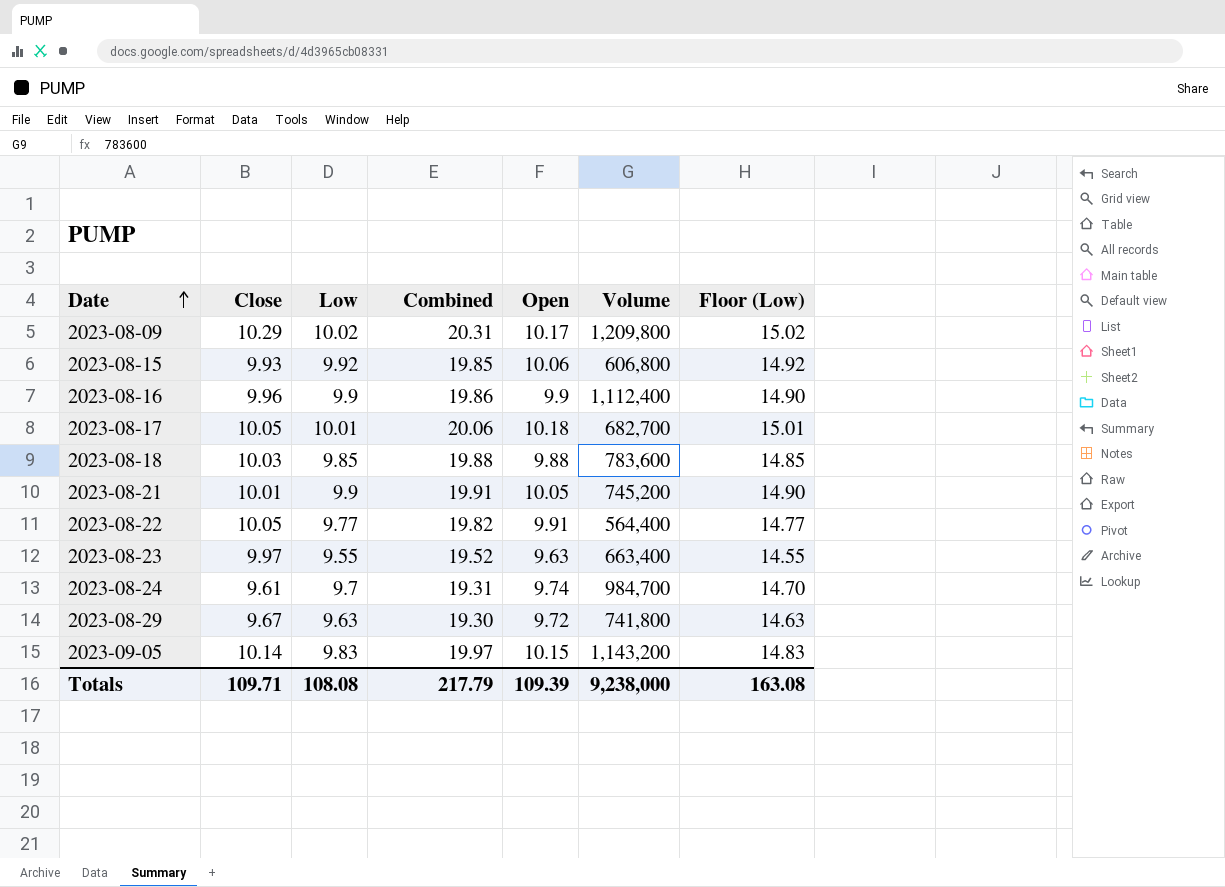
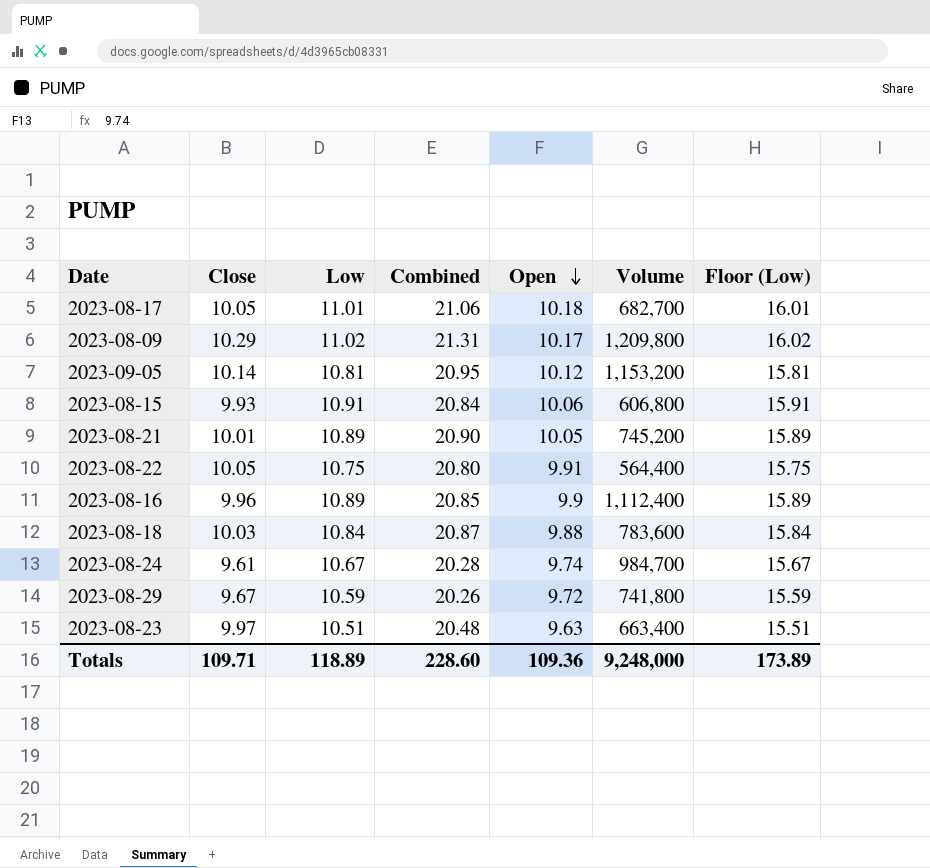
row order: Date ascending -> Open descending
2023-08-17 | Low: 10.01 -> 11.01
2023-08-17 | Combined: 20.06 -> 21.06
2023-08-17 | Floor (Low): 15.01 -> 16.01
2023-08-09 | Low: 10.02 -> 11.02
2023-08-09 | Combined: 20.31 -> 21.31
2023-08-09 | Floor (Low): 15.02 -> 16.02
2023-09-05 | Low: 9.83 -> 10.81
2023-09-05 | Combined: 19.97 -> 20.95
2023-09-05 | Open: 10.15 -> 10.12
2023-09-05 | Volume: 1,143,200 -> 1,153,200
2023-09-05 | Floor (Low): 14.83 -> 15.81
2023-08-15 | Low: 9.92 -> 10.91
2023-08-15 | Combined: 19.85 -> 20.84
2023-08-15 | Floor (Low): 14.92 -> 15.91
2023-08-21 | Low: 9.9 -> 10.89
2023-08-21 | Combined: 19.91 -> 20.90
2023-08-21 | Floor (Low): 14.90 -> 15.89
2023-08-22 | Low: 9.77 -> 10.75
2023-08-22 | Combined: 19.82 -> 20.80
2023-08-22 | Floor (Low): 14.77 -> 15.75
2023-08-16 | Low: 9.9 -> 10.89
2023-08-16 | Combined: 19.86 -> 20.85
2023-08-16 | Floor (Low): 14.90 -> 15.89
2023-08-18 | Low: 9.85 -> 10.84
2023-08-18 | Combined: 19.88 -> 20.87
2023-08-18 | Floor (Low): 14.85 -> 15.84
2023-08-24 | Low: 9.7 -> 10.67
2023-08-24 | Combined: 19.31 -> 20.28
2023-08-24 | Floor (Low): 14.70 -> 15.67
2023-08-29 | Low: 9.63 -> 10.59
2023-08-29 | Combined: 19.30 -> 20.26
2023-08-29 | Floor (Low): 14.63 -> 15.59
2023-08-23 | Low: 9.55 -> 10.51
2023-08-23 | Combined: 19.52 -> 20.48
2023-08-23 | Floor (Low): 14.55 -> 15.51
Totals | Low: 108.08 -> 118.89
Totals | Combined: 217.79 -> 228.60
Totals | Open: 109.39 -> 109.36
Totals | Volume: 9,238,000 -> 9,248,000
Totals | Floor (Low): 163.08 -> 173.89

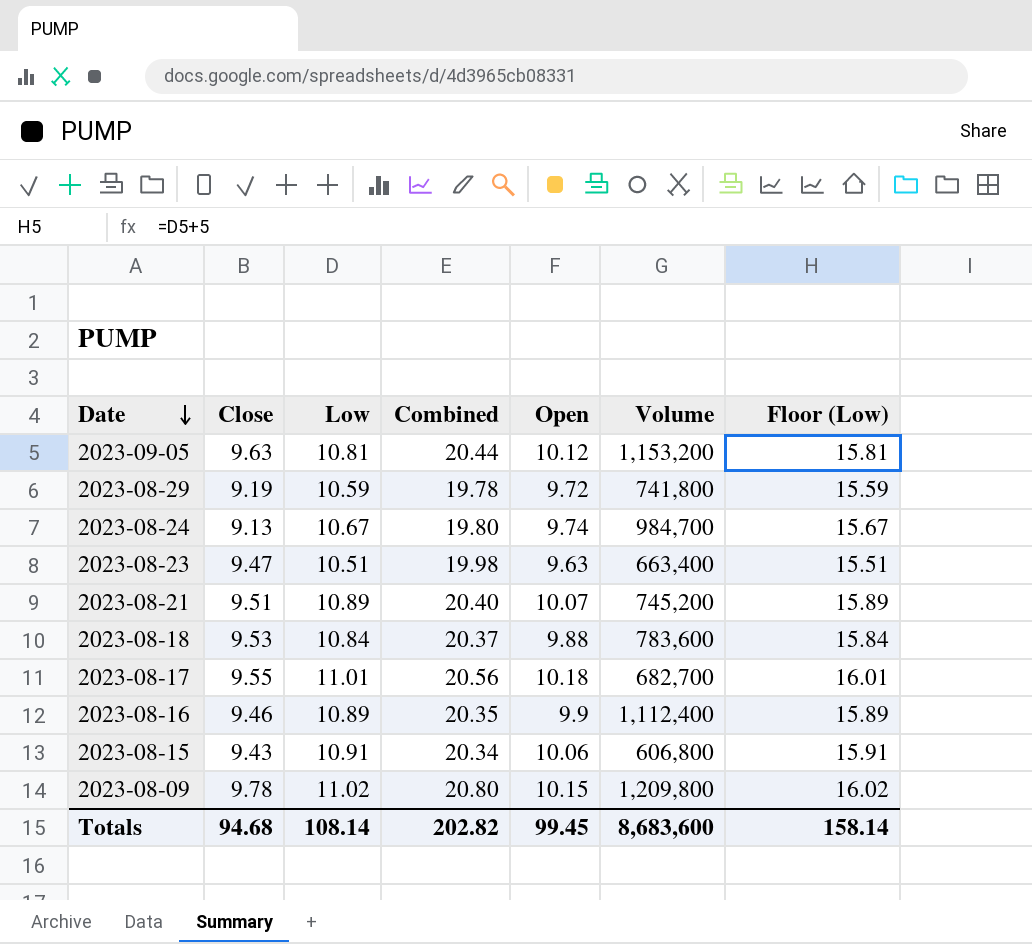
row order: Open descending -> Date descending
row 2023-08-22: 10.05 | 10.75 | 20.80 | 9.91 | 564,400 | 15.75 -> none
2023-09-05 | Close: 10.14 -> 9.63
2023-09-05 | Combined: 20.95 -> 20.44
2023-08-29 | Close: 9.67 -> 9.19
2023-08-29 | Combined: 20.26 -> 19.78
2023-08-24 | Close: 9.61 -> 9.13
2023-08-24 | Combined: 20.28 -> 19.80
2023-08-23 | Close: 9.97 -> 9.47
2023-08-23 | Combined: 20.48 -> 19.98
2023-08-21 | Close: 10.01 -> 9.51
2023-08-21 | Combined: 20.90 -> 20.40
2023-08-21 | Open: 10.05 -> 10.07
2023-08-18 | Close: 10.03 -> 9.53
2023-08-18 | Combined: 20.87 -> 20.37
2023-08-17 | Close: 10.05 -> 9.55
2023-08-17 | Combined: 21.06 -> 20.56
2023-08-16 | Close: 9.96 -> 9.46
2023-08-16 | Combined: 20.85 -> 20.35
2023-08-15 | Close: 9.93 -> 9.43
2023-08-15 | Combined: 20.84 -> 20.34
2023-08-09 | Close: 10.29 -> 9.78
2023-08-09 | Combined: 21.31 -> 20.80
2023-08-09 | Open: 10.17 -> 10.15
Totals | Close: 109.71 -> 94.68
Totals | Low: 118.89 -> 108.14
Totals | Combined: 228.60 -> 202.82
Totals | Open: 109.36 -> 99.45
Totals | Volume: 9,248,000 -> 8,683,600
Totals | Floor (Low): 173.89 -> 158.14

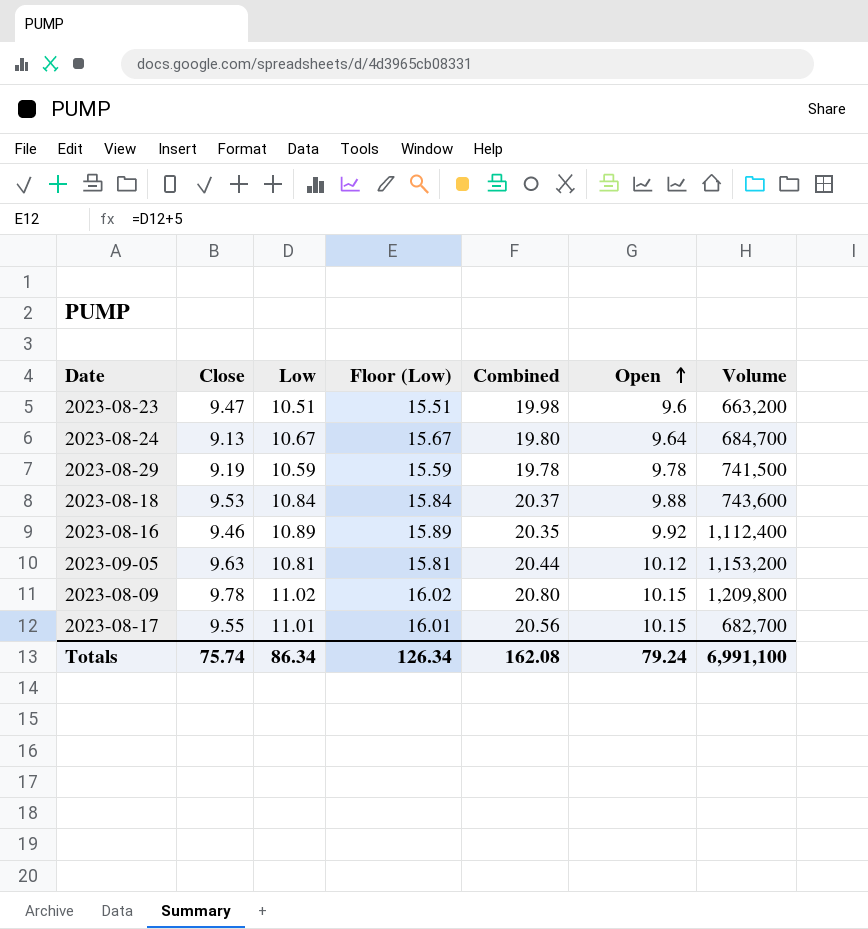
row order: Date descending -> Open ascending
column Floor (Low) | position: 7 -> 4
row 2023-08-21: 9.51 | 10.89 | 20.40 | 10.07 | 745,200 | 15.89 -> none
row 2023-08-15: 9.43 | 10.91 | 20.34 | 10.06 | 606,800 | 15.91 -> none
2023-08-23 | Open: 9.63 -> 9.6
2023-08-23 | Volume: 663,400 -> 663,200
2023-08-24 | Open: 9.74 -> 9.64
2023-08-24 | Volume: 984,700 -> 684,700
2023-08-29 | Open: 9.72 -> 9.78
2023-08-29 | Volume: 741,800 -> 741,500
2023-08-18 | Volume: 783,600 -> 743,600
2023-08-16 | Open: 9.9 -> 9.92
2023-08-17 | Open: 10.18 -> 10.15
Totals | Close: 94.68 -> 75.74
Totals | Low: 108.14 -> 86.34
Totals | Floor (Low): 158.14 -> 126.34
Totals | Combined: 202.82 -> 162.08
Totals | Open: 99.45 -> 79.24
Totals | Volume: 8,683,600 -> 6,991,100

